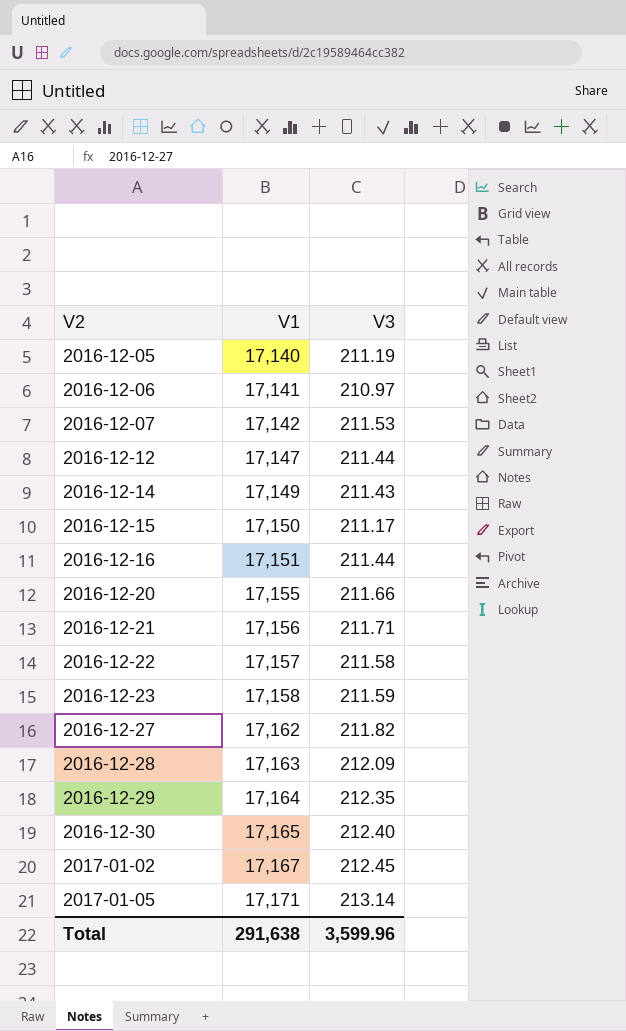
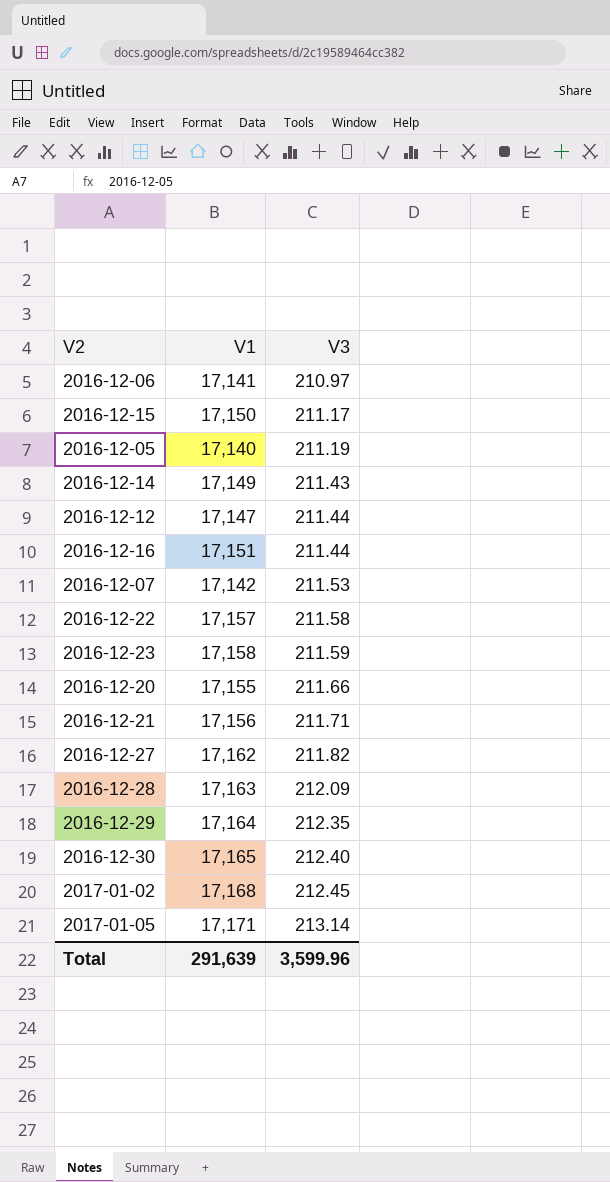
row order: V2 ascending -> V3 ascending
2017-01-02 | V1: 17,167 -> 17,168
Total | V1: 291,638 -> 291,639

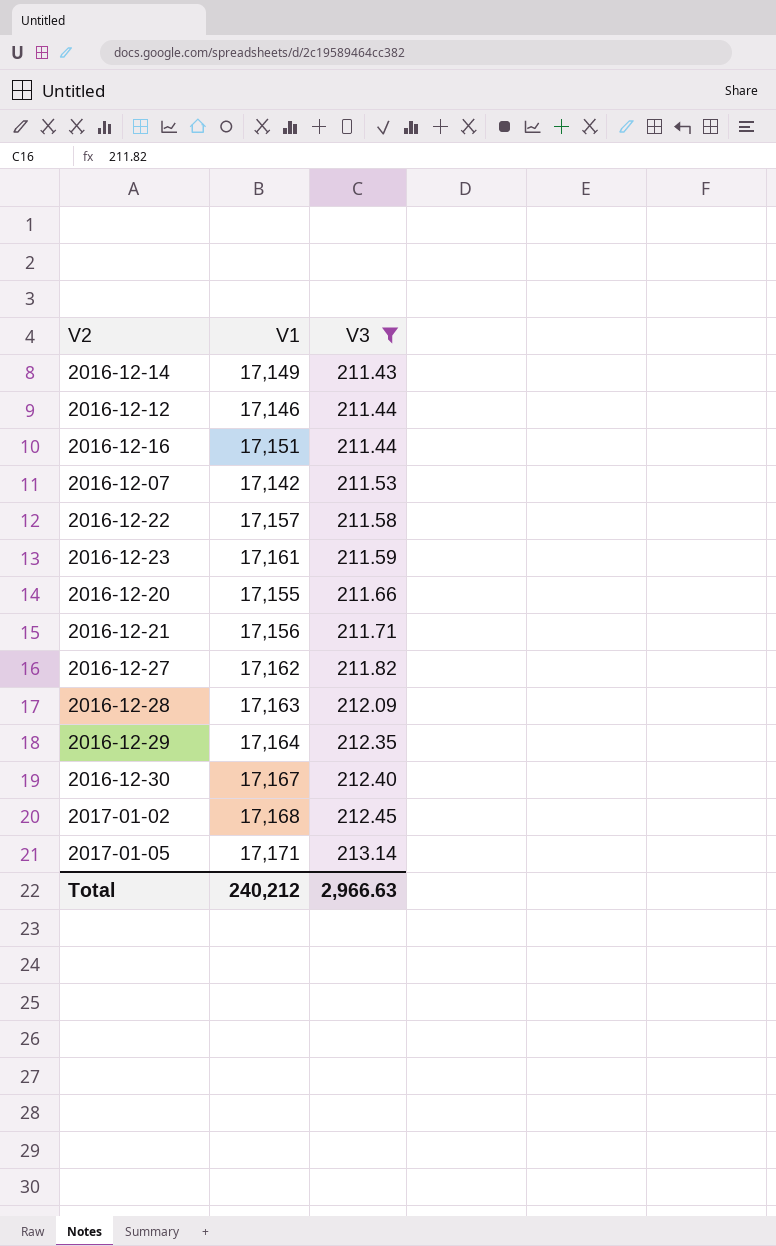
filter: none -> V3 >= 211.43
2016-12-12 | V1: 17,147 -> 17,146
2016-12-23 | V1: 17,158 -> 17,161
2016-12-30 | V1: 17,165 -> 17,167
Total | V1: 291,639 -> 240,212
Total | V3: 3,599.96 -> 2,966.63

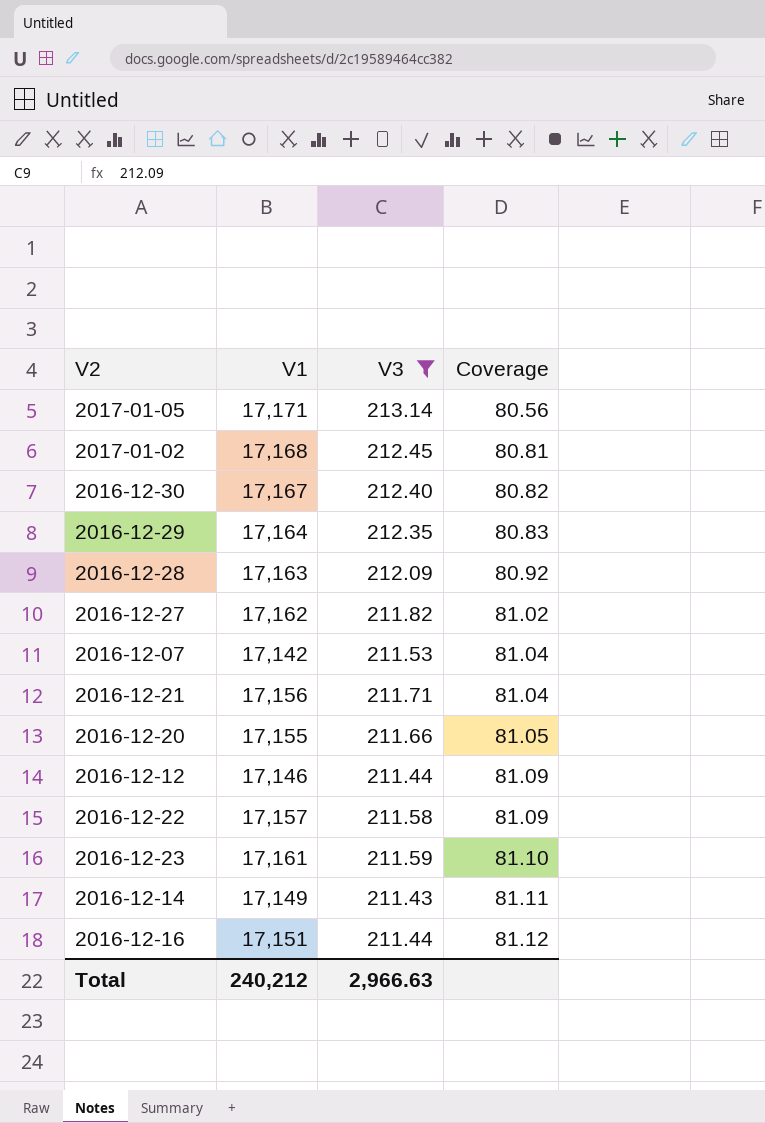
row order: V3 ascending -> Coverage ascending
column Coverage | formula: none -> [V1] / [V3]

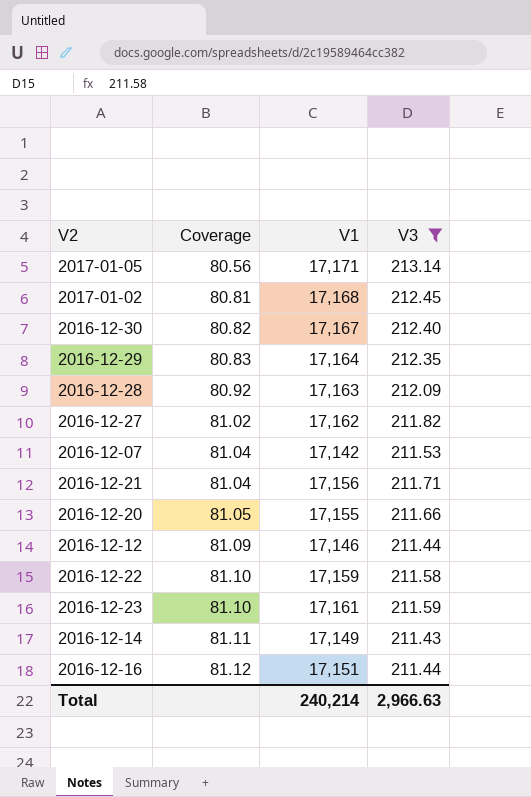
column Coverage | position: 4 -> 2
2016-12-22 | Coverage: 81.09 -> 81.10
2016-12-22 | V1: 17,157 -> 17,159
Total | V1: 240,212 -> 240,214

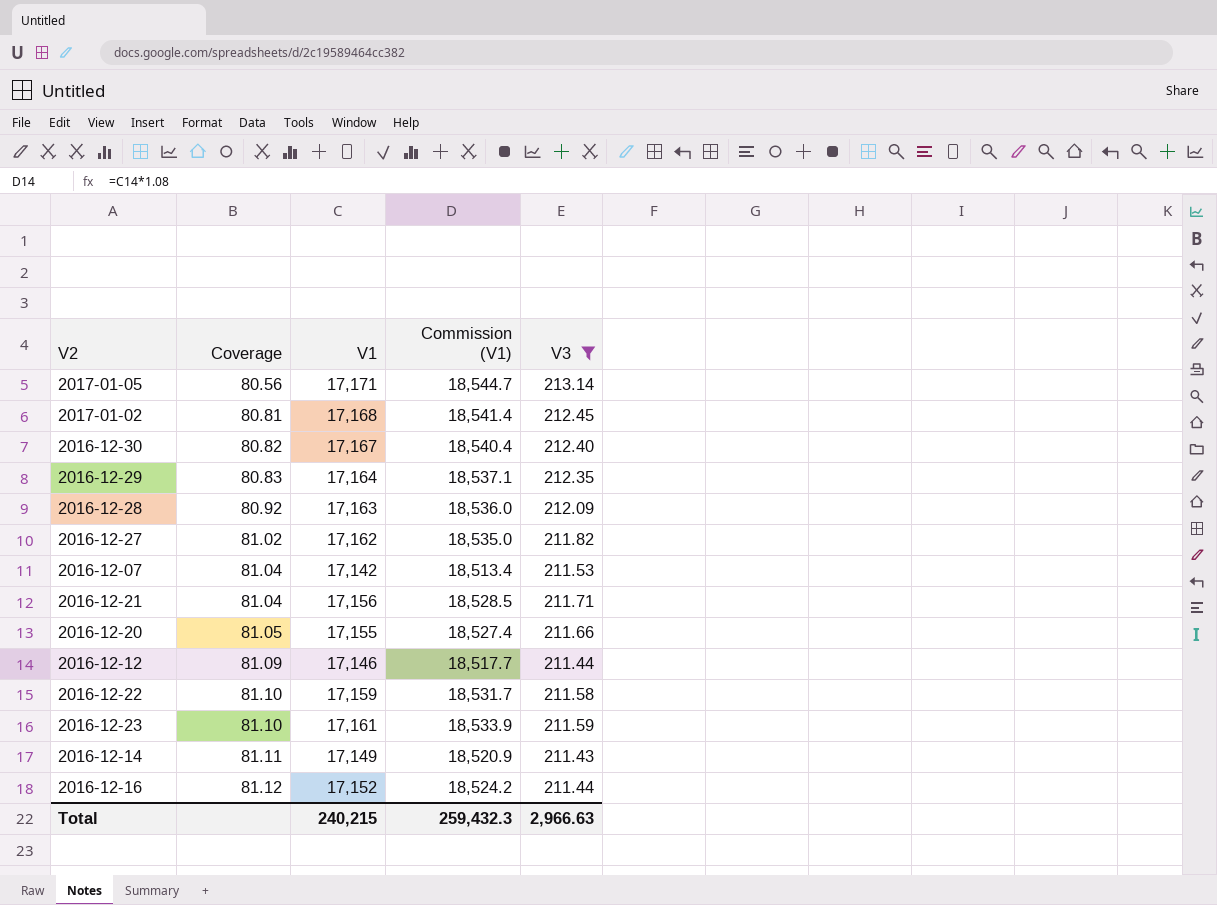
column Commission (V1) | formula: none -> [V1] * 1.08
2016-12-16 | V1: 17,151 -> 17,152
Total | V1: 240,214 -> 240,215

